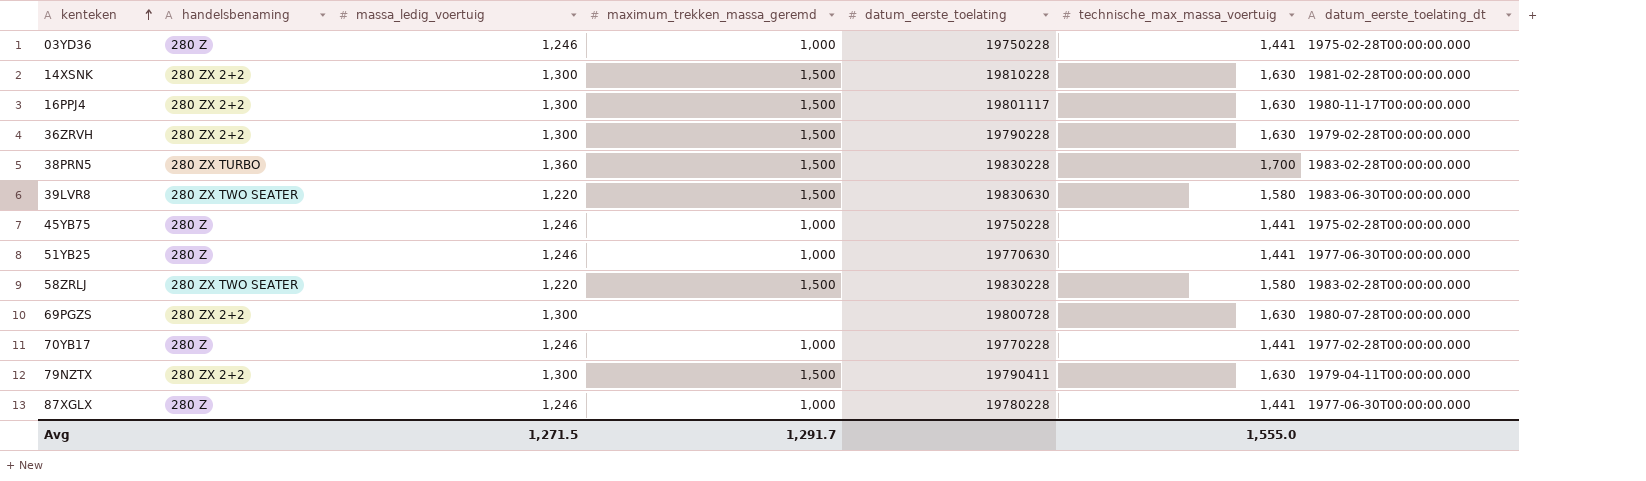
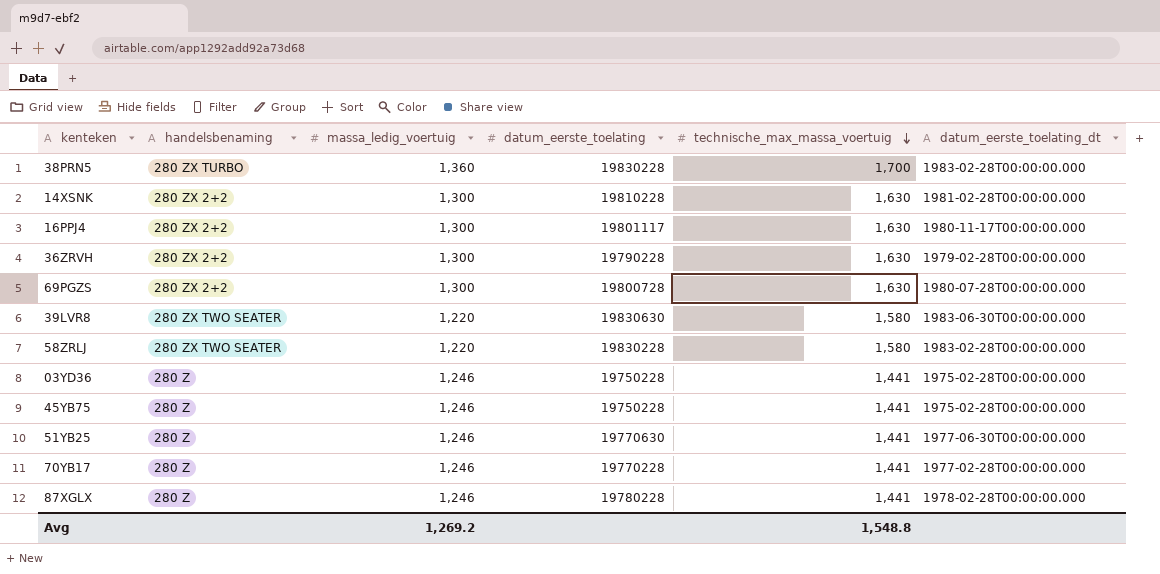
row order: kenteken ascending -> technische_max_massa_voertuig descending
column maximum_trekken_massa_geremd | position: 4 -> none
row 79NZTX: 280 ZX 2+2 | 1,300 | 1,500 | 19790411 | 1,630 | 1979-04-11T00:00:00.000 -> none
87XGLX | datum_eerste_toelating_dt: 1977-06-30T00:00:00.000 -> 1978-02-28T00:00:00.000
Avg | massa_ledig_voertuig: 1,271.5 -> 1,269.2
Avg | technische_max_massa_voertuig: 1,555.0 -> 1,548.8

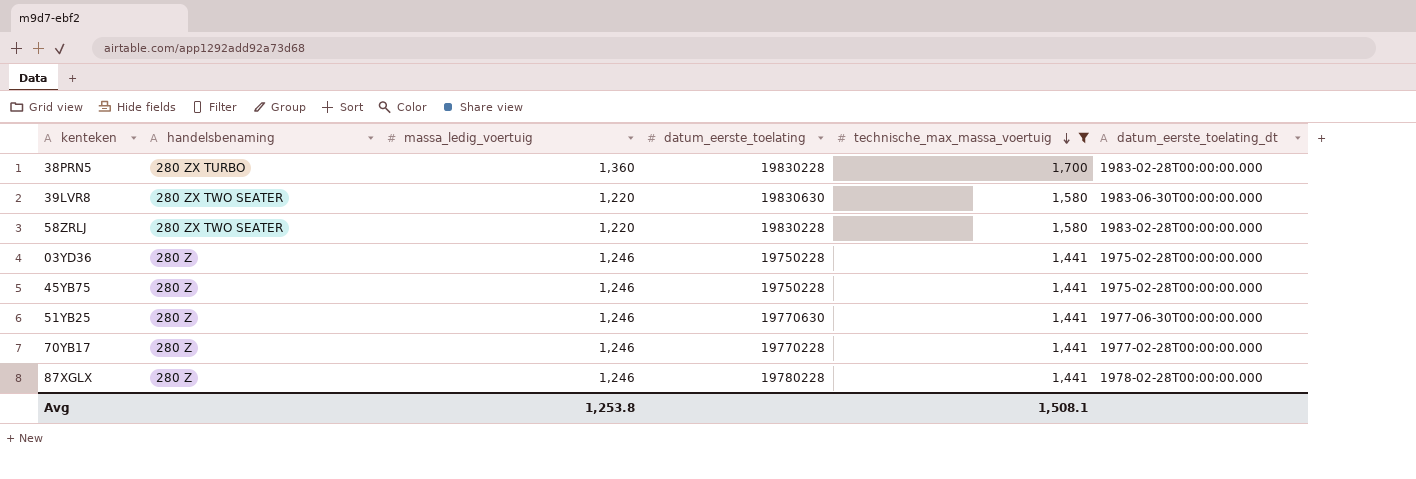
filter: none -> technische_max_massa_voertuig != 1,630
Avg | massa_ledig_voertuig: 1,269.2 -> 1,253.8
Avg | technische_max_massa_voertuig: 1,548.8 -> 1,508.1

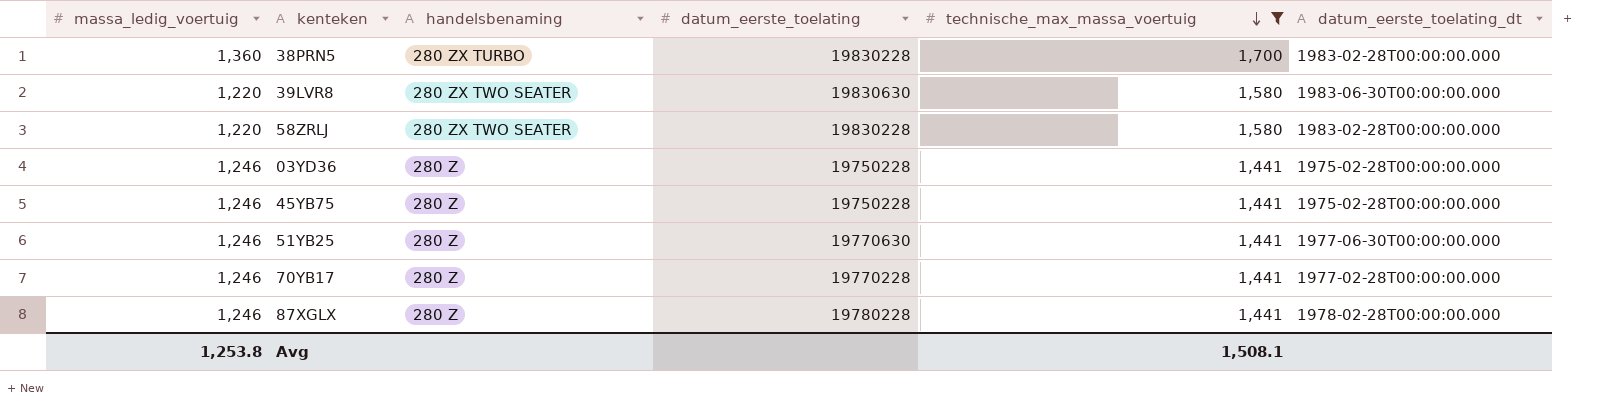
column massa_ledig_voertuig | position: 3 -> 1

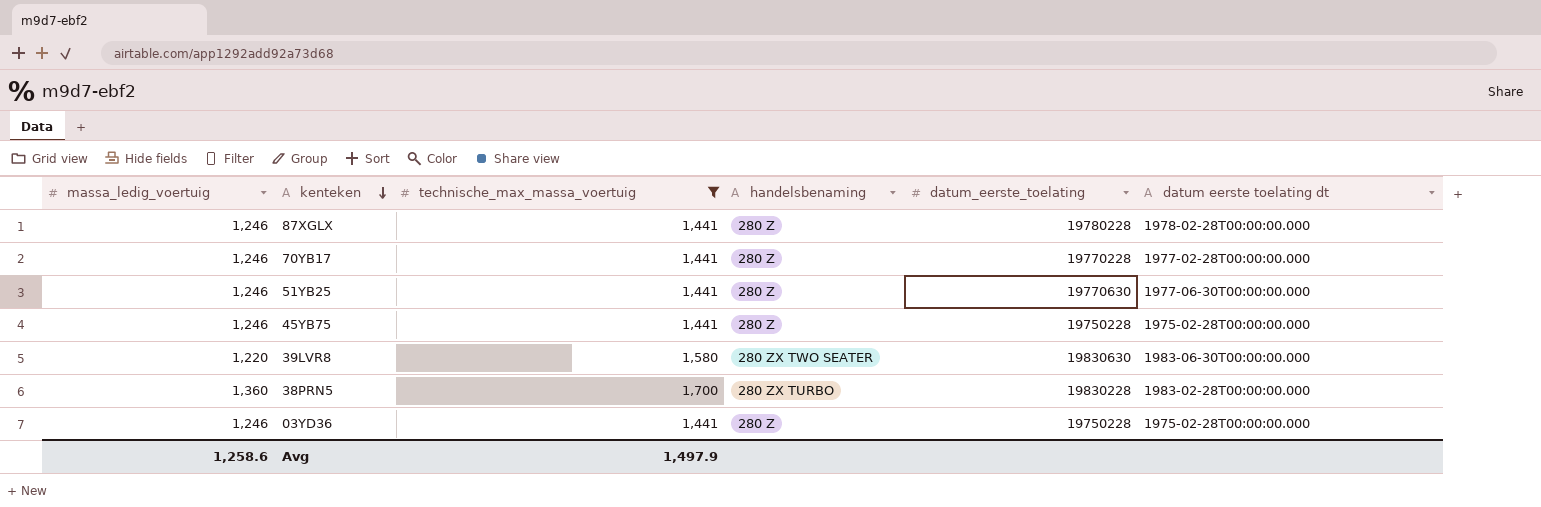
row order: technische_max_massa_voertuig descending -> kenteken descending
column technische_max_massa_voertuig | position: 5 -> 3
column name: datum_eerste_toelating_dt -> datum eerste toelating dt
row 58ZRLJ: 1,220 | 280 ZX TWO SEATER | 19830228 | 1,580 | 1983-02-28T00:00:00.000 -> none
Avg | massa_ledig_voertuig: 1,253.8 -> 1,258.6
Avg | technische_max_massa_voertuig: 1,508.1 -> 1,497.9

